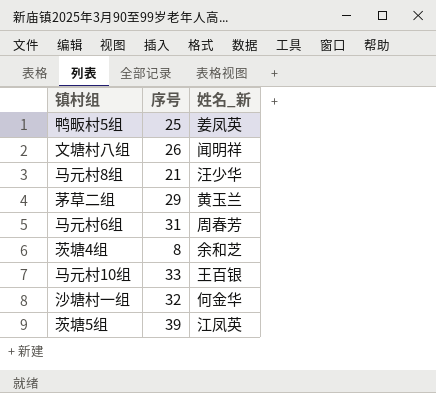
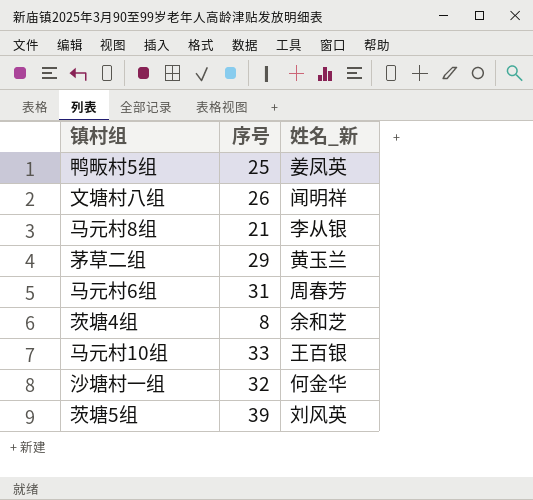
马元村8组 | 姓名_新: 汪少华 -> 李从银
茨塘5组 | 姓名_新: 江凤英 -> 刘风英

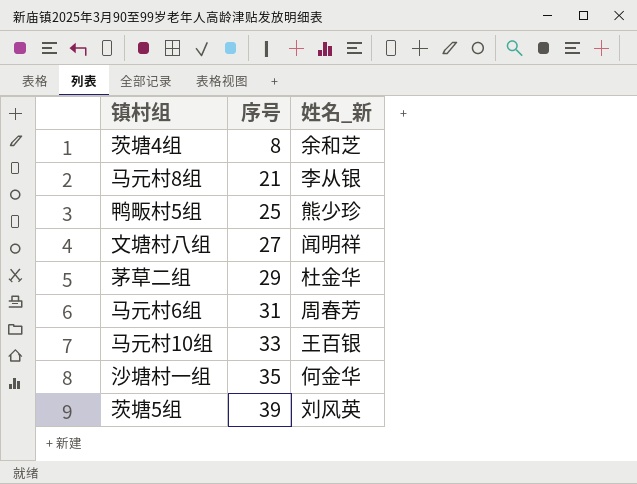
row order: none -> 序号 ascending
鸭畈村5组 | 姓名_新: 姜凤英 -> 熊少珍
文塘村八组 | 序号: 26 -> 27
茅草二组 | 姓名_新: 黄玉兰 -> 杜金华
沙塘村一组 | 序号: 32 -> 35

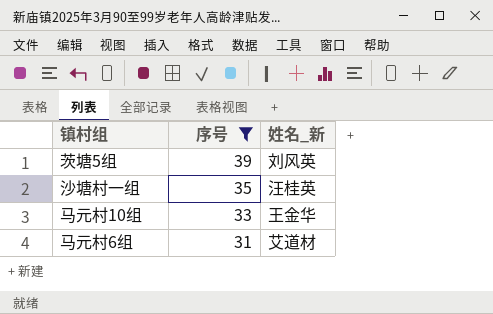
filter: none -> 序号 >= 31
row order: 序号 ascending -> 序号 descending
沙塘村一组 | 姓名_新: 何金华 -> 汪桂英
马元村10组 | 姓名_新: 王百银 -> 王金华
马元村6组 | 姓名_新: 周春芳 -> 艾道材

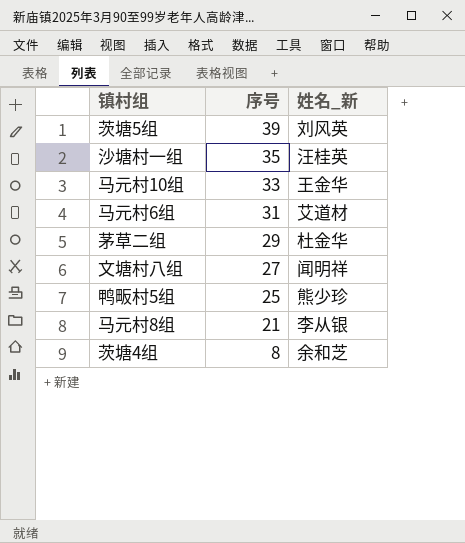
filter: 序号 >= 31 -> none

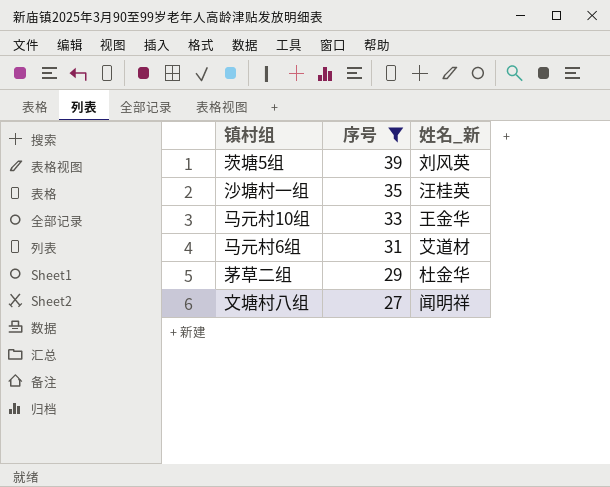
filter: none -> 序号 >= 27

